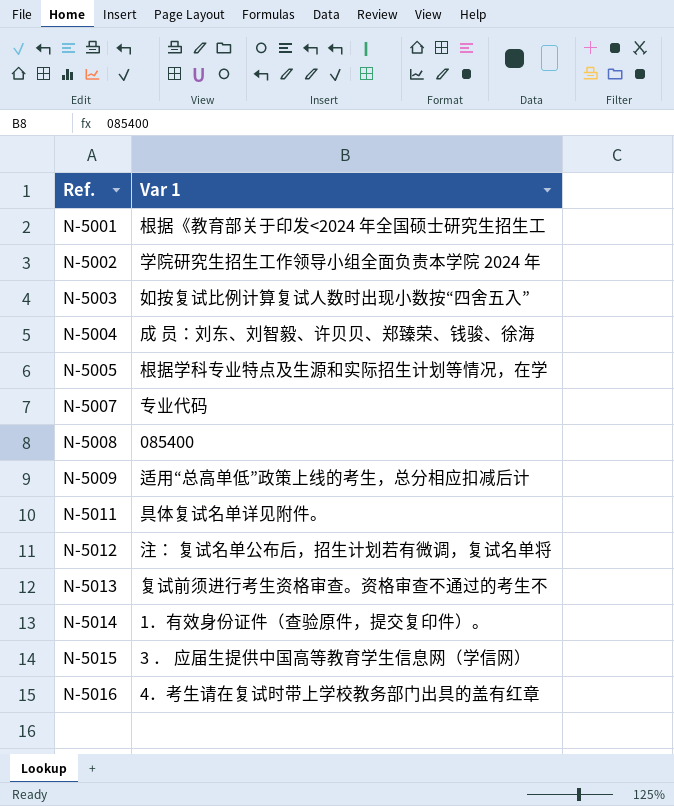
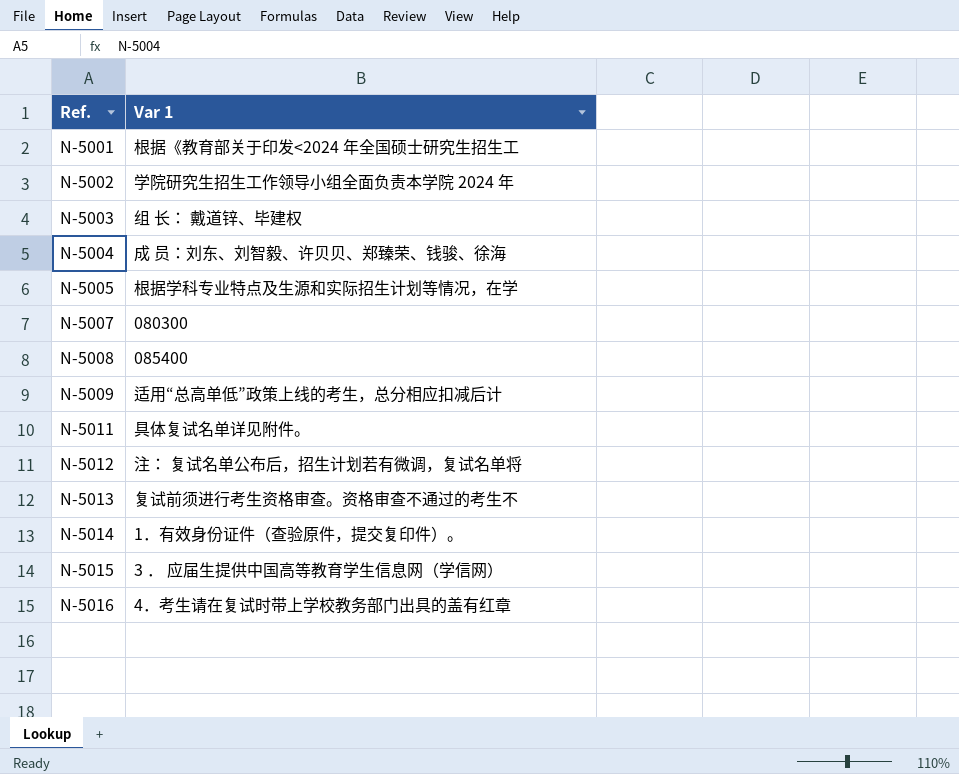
N-5003 | Var 1: 如按复试比例计算复试人数时出现小数按“四舍五入” -> 组 长： 戴道锌、毕建权
N-5007 | Var 1: 专业代码 -> 080300

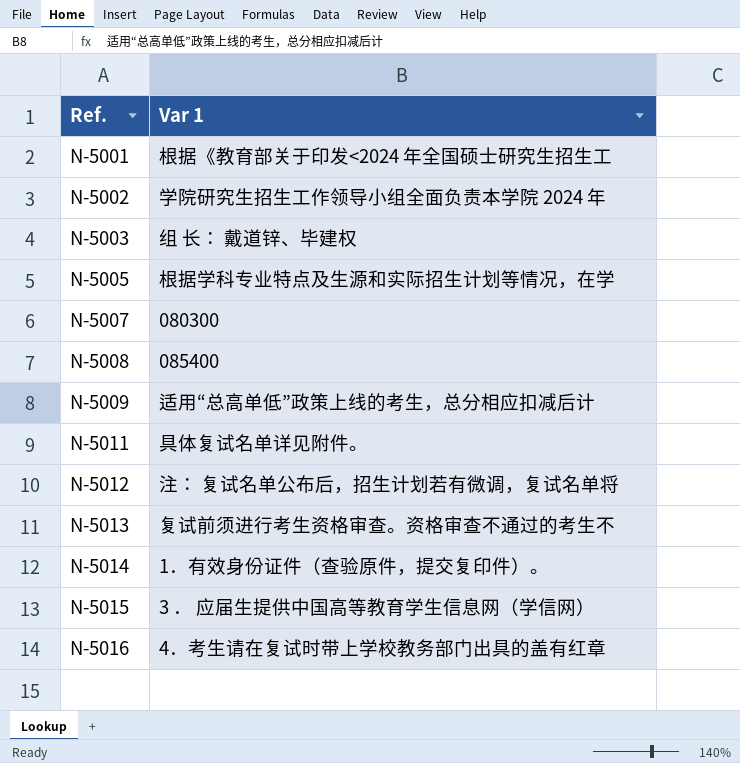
row N-5004: 成 员：刘东、刘智毅、许贝贝、郑臻荣、钱骏、徐海 -> none

